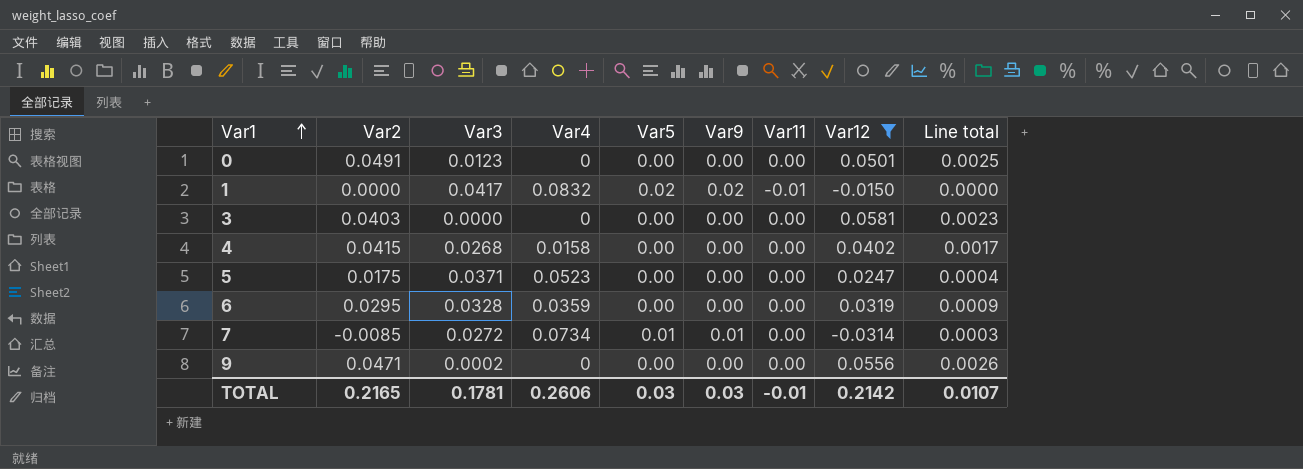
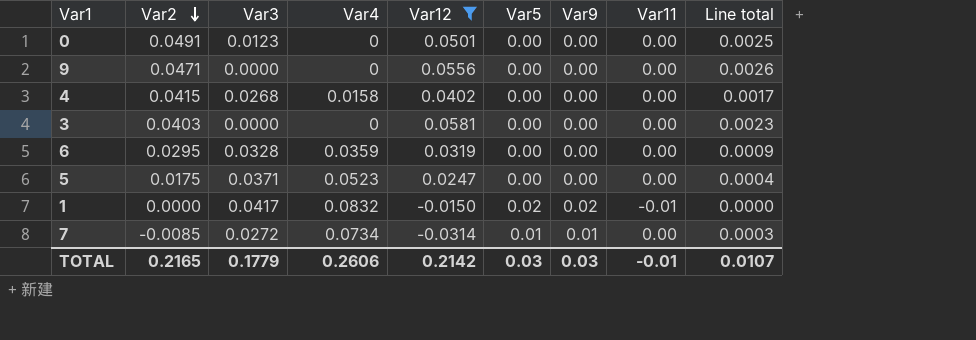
row order: Var1 ascending -> Var2 descending
column Var12 | position: 8 -> 5
9 | Var3: 0.0002 -> 0.0000
TOTAL | Var3: 0.1781 -> 0.1779

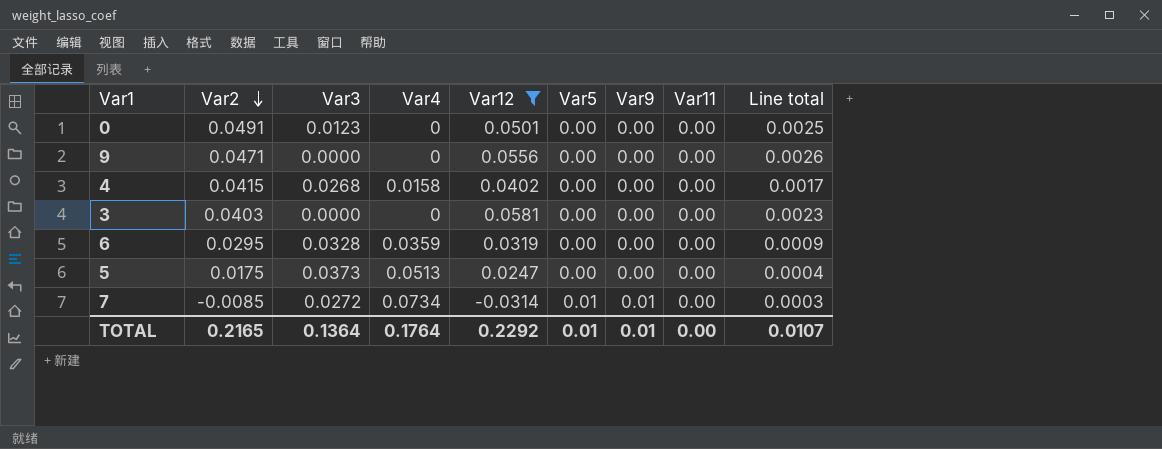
row 1: 0.0000 | 0.0417 | 0.0832 | -0.0150 | 0.02 | 0.02 | -0.01 | 0.0000 -> none
5 | Var3: 0.0371 -> 0.0373
5 | Var4: 0.0523 -> 0.0513
TOTAL | Var3: 0.1779 -> 0.1364
TOTAL | Var4: 0.2606 -> 0.1764
TOTAL | Var12: 0.2142 -> 0.2292
TOTAL | Var5: 0.03 -> 0.01
TOTAL | Var9: 0.03 -> 0.01
TOTAL | Var11: -0.01 -> 0.00

